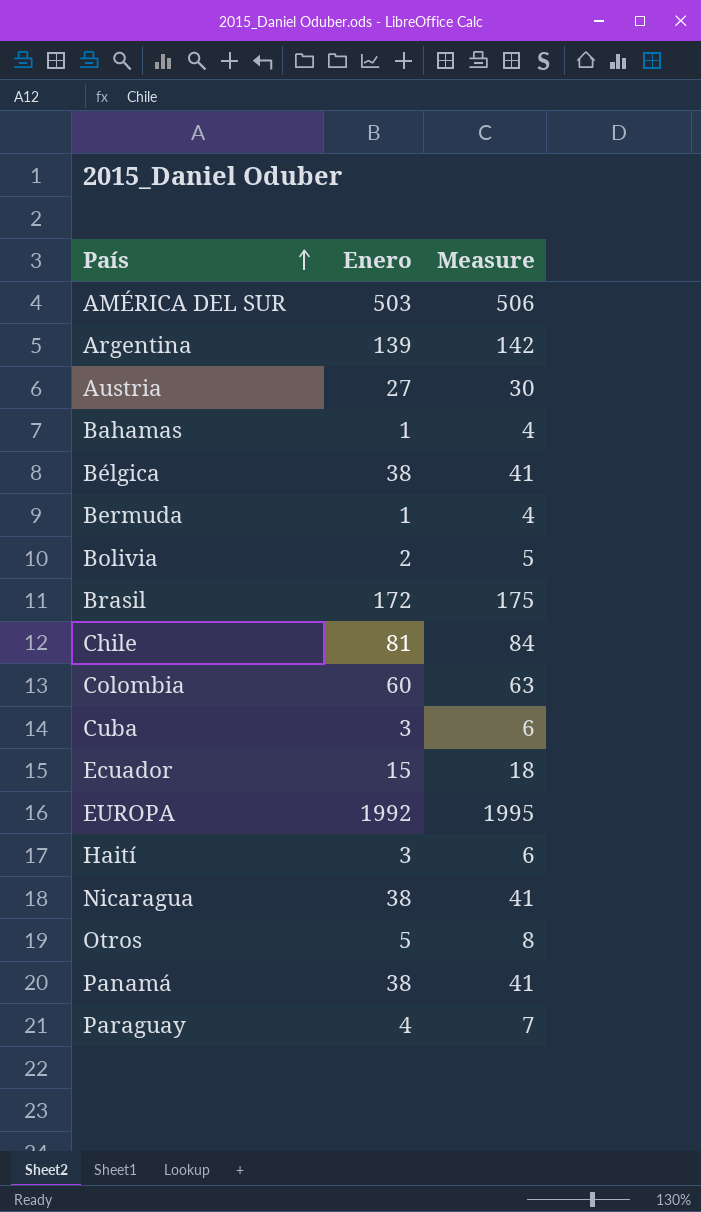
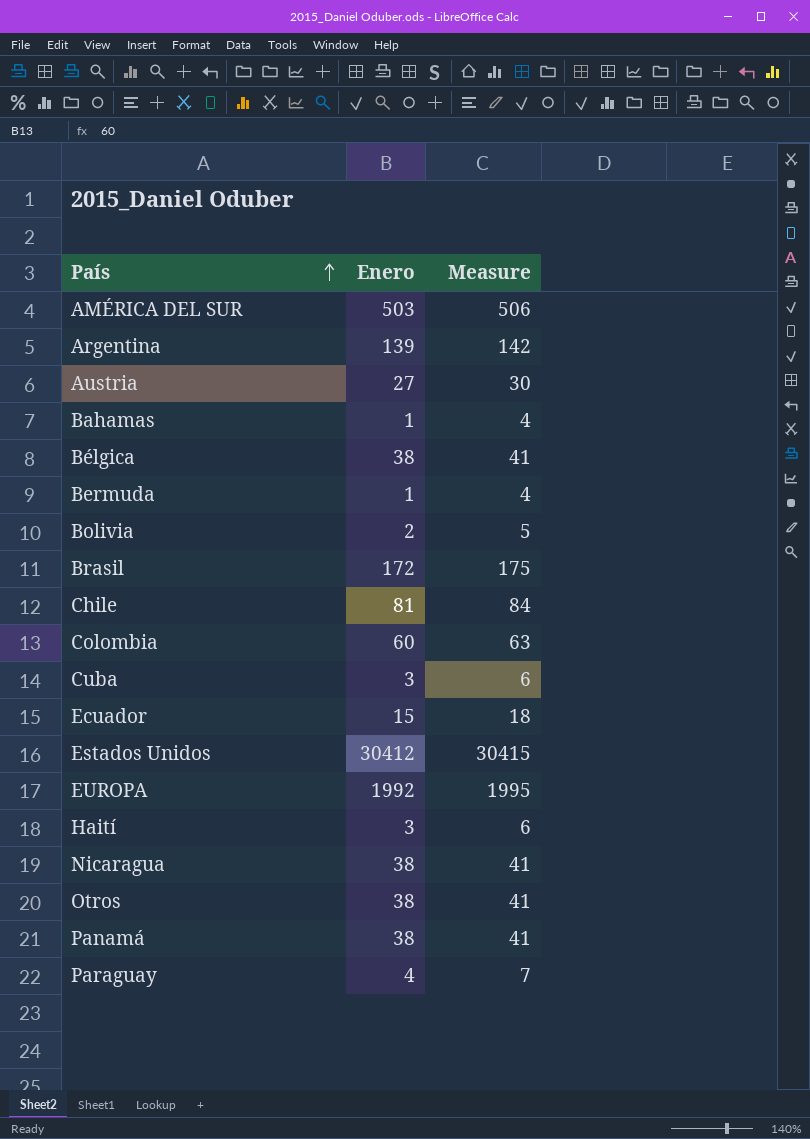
row Estados Unidos: none -> 30412 | 30415
Otros | Enero: 5 -> 38
Otros | Measure: 8 -> 41

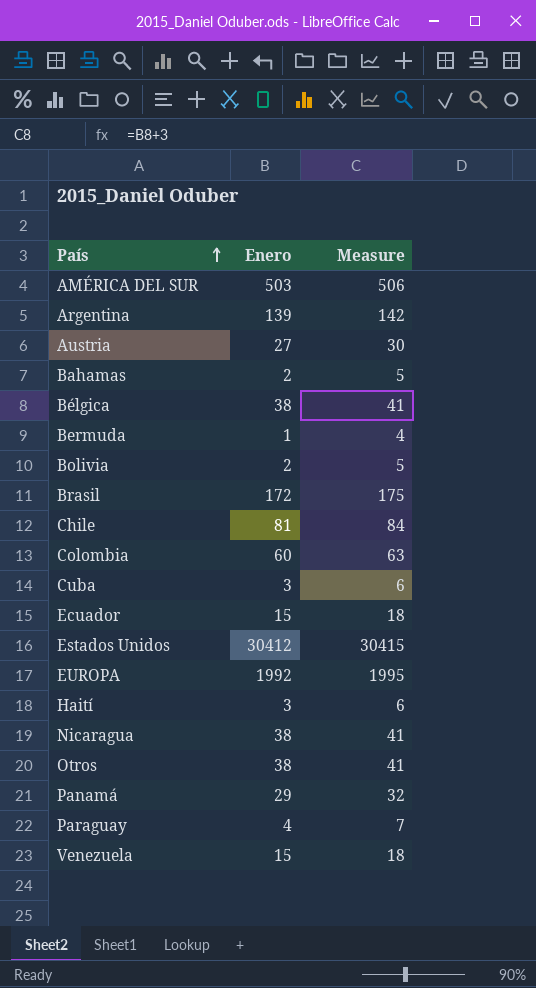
Bahamas | Enero: 1 -> 2
Bahamas | Measure: 4 -> 5
Panamá | Enero: 38 -> 29
Panamá | Measure: 41 -> 32
row Venezuela: none -> 15 | 18

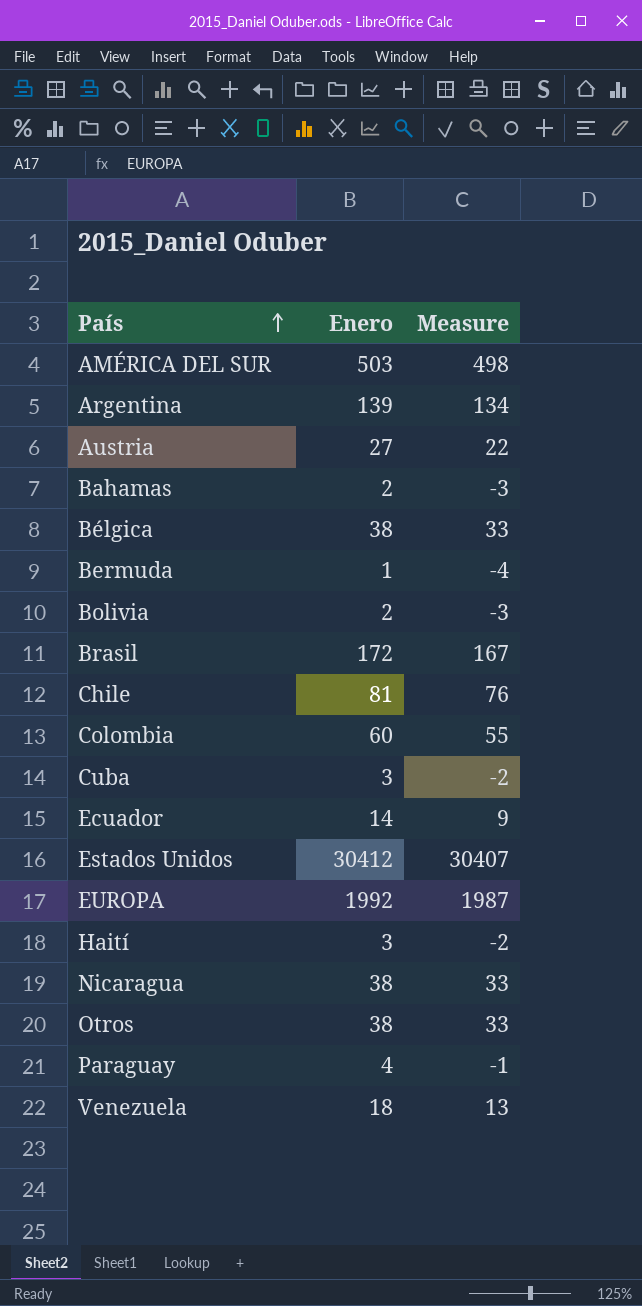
column Measure | formula: [Enero] + 3 -> [Enero] - 5
row Panamá: 29 | 32 -> none
Ecuador | Enero: 15 -> 14
Venezuela | Enero: 15 -> 18

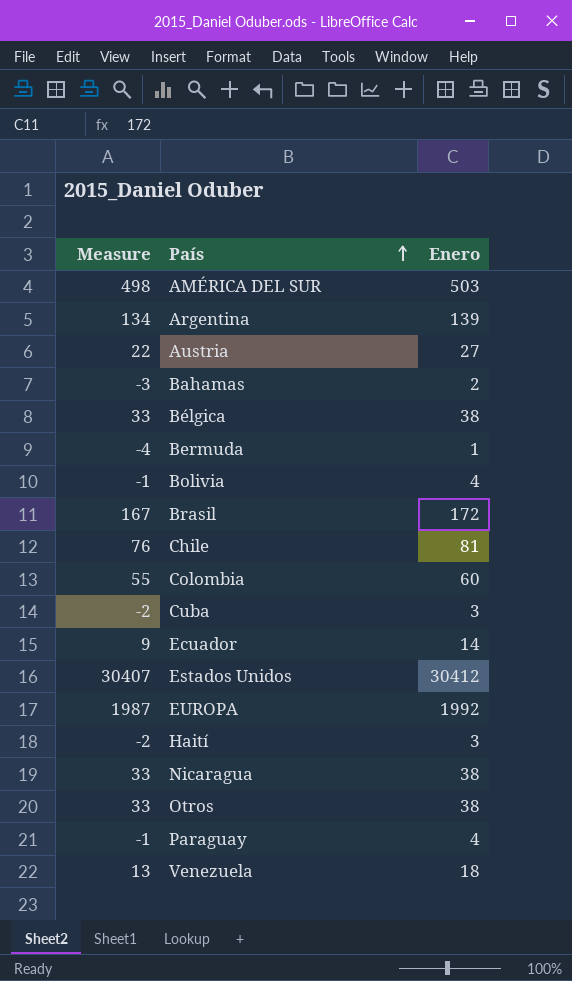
column Measure | position: 3 -> 1
Bolivia | Measure: -3 -> -1
Bolivia | Enero: 2 -> 4

